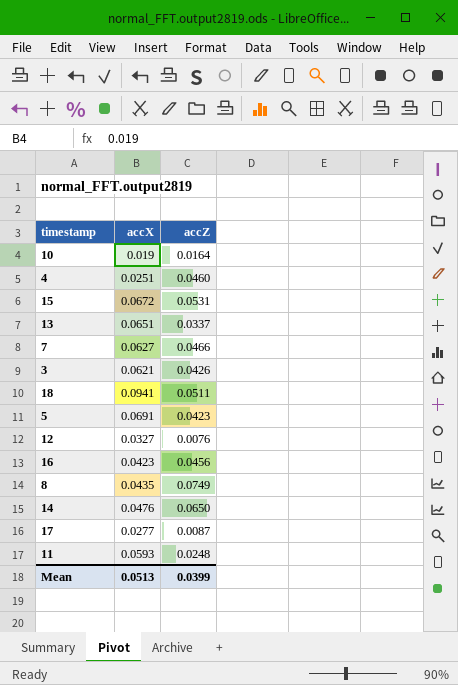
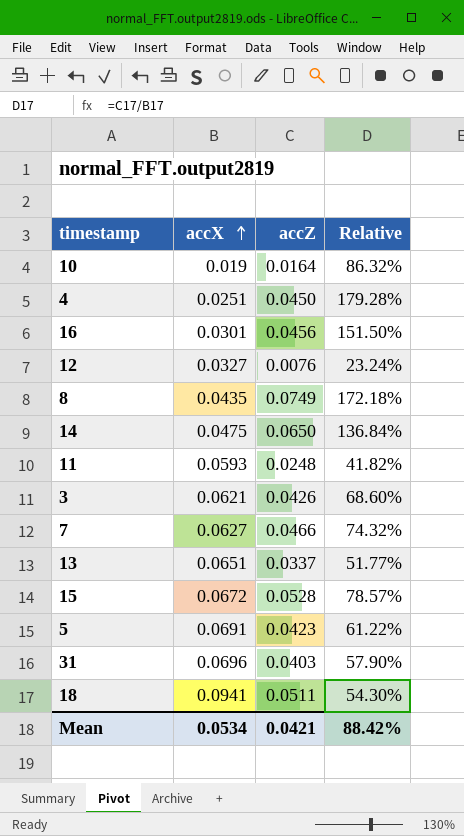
row order: none -> accX ascending
column Relative | formula: none -> [accZ] / [accX]
row 17: 0.0277 | 0.0087 -> none
4 | accZ: 0.0460 -> 0.0450
16 | accX: 0.0423 -> 0.0301
14 | accX: 0.0476 -> 0.0475
15 | accZ: 0.0531 -> 0.0528
row 31: none -> 0.0696 | 0.0403 | 57.90%
Mean | accX: 0.0513 -> 0.0534
Mean | accZ: 0.0399 -> 0.0421

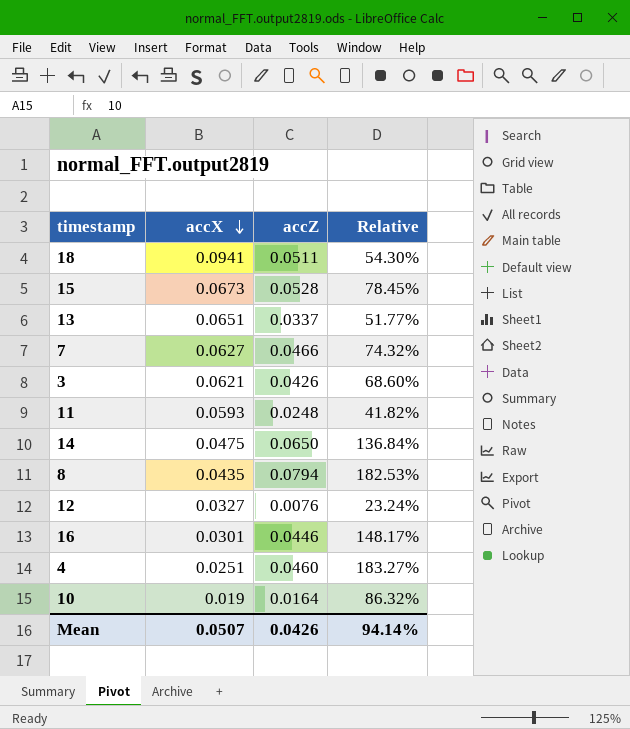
row order: accX ascending -> accX descending
row 5: 0.0691 | 0.0423 | 61.22% -> none
row 31: 0.0696 | 0.0403 | 57.90% -> none
15 | accX: 0.0672 -> 0.0673
15 | Relative: 78.57% -> 78.45%
8 | accZ: 0.0749 -> 0.0794
8 | Relative: 172.18% -> 182.53%
16 | accZ: 0.0456 -> 0.0446
16 | Relative: 151.50% -> 148.17%
4 | accZ: 0.0450 -> 0.0460
4 | Relative: 179.28% -> 183.27%
Mean | accX: 0.0534 -> 0.0507
Mean | accZ: 0.0421 -> 0.0426
Mean | Relative: 88.42% -> 94.14%

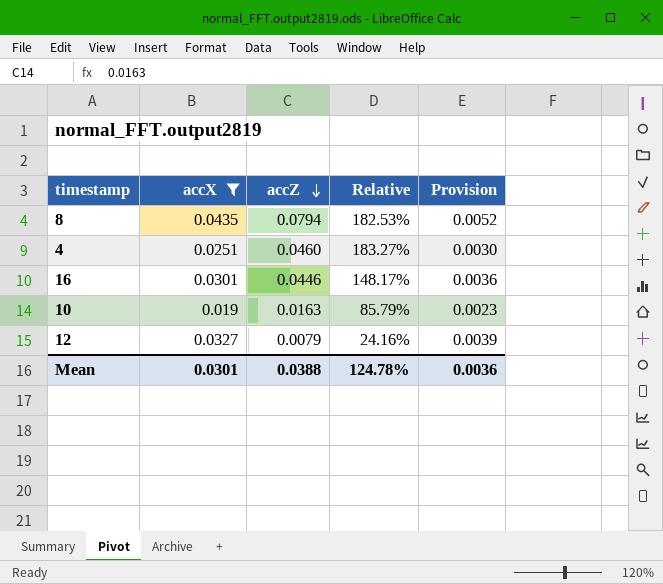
filter: none -> accX <= 0.0435
row order: accX descending -> accZ descending
column Provision | formula: none -> [accX] * 0.12
10 | accZ: 0.0164 -> 0.0163
10 | Relative: 86.32% -> 85.79%
12 | accZ: 0.0076 -> 0.0079
12 | Relative: 23.24% -> 24.16%
Mean | accX: 0.0507 -> 0.0301
Mean | accZ: 0.0426 -> 0.0388
Mean | Relative: 94.14% -> 124.78%

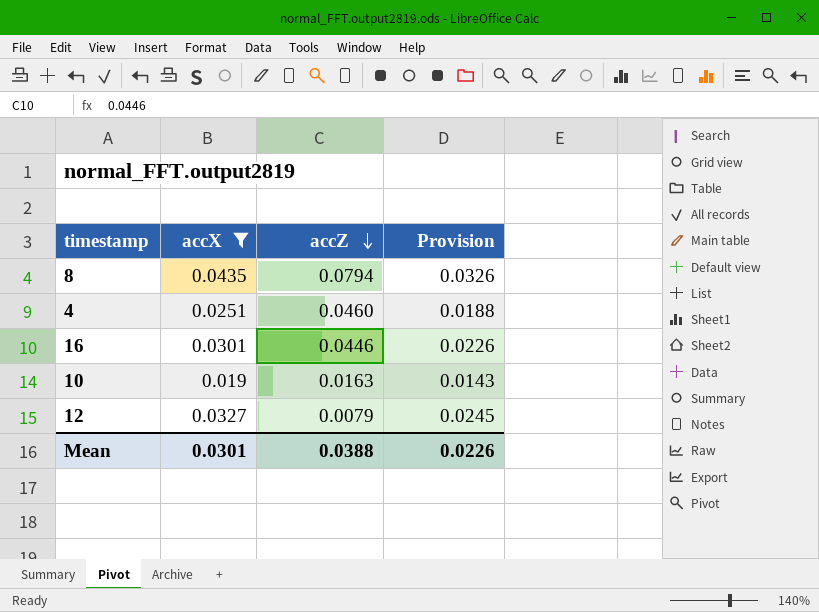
column Relative | formula: [accZ] / [accX] -> none
column Provision | formula: [accX] * 0.12 -> [accX] * 0.75
Mean | Provision: 0.0036 -> 0.0226

